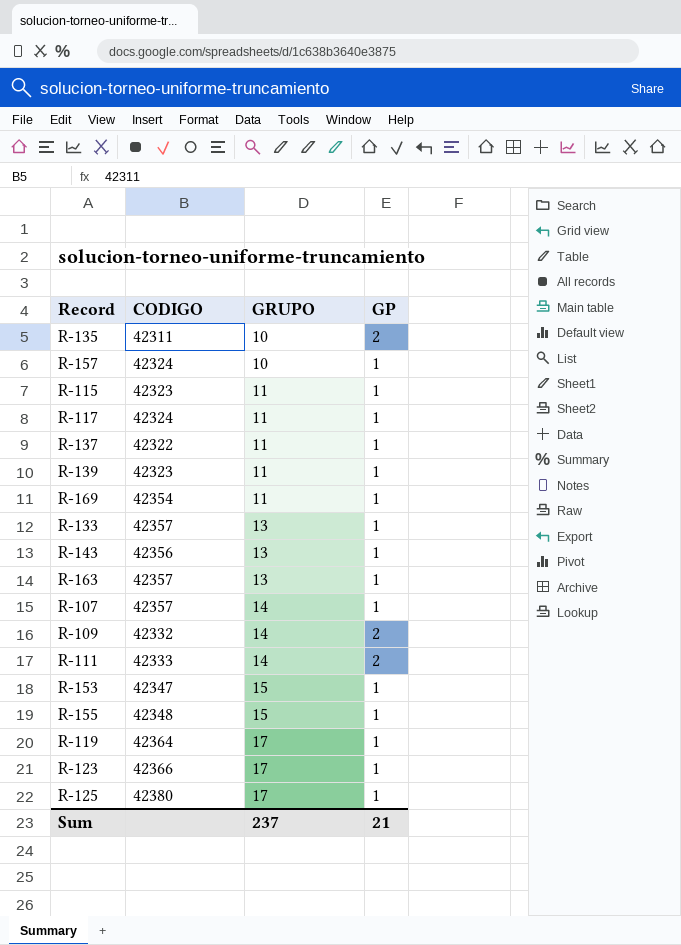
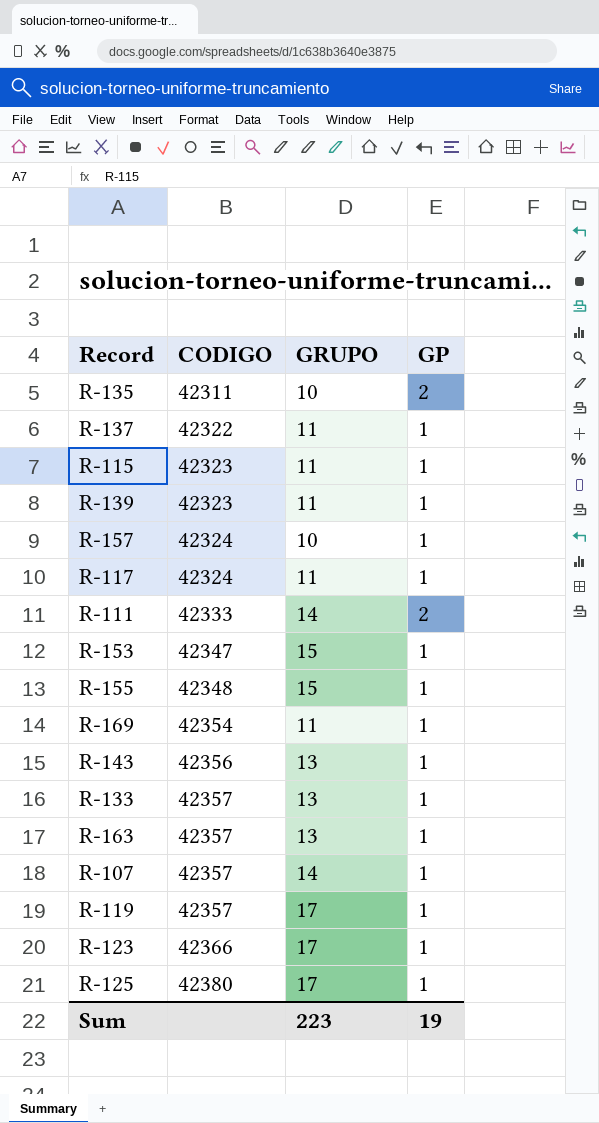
row order: GRUPO ascending -> CODIGO ascending
row R-109: 42332 | 14 | 2 -> none
R-119 | CODIGO: 42364 -> 42357
Sum | GRUPO: 237 -> 223
Sum | GP: 21 -> 19

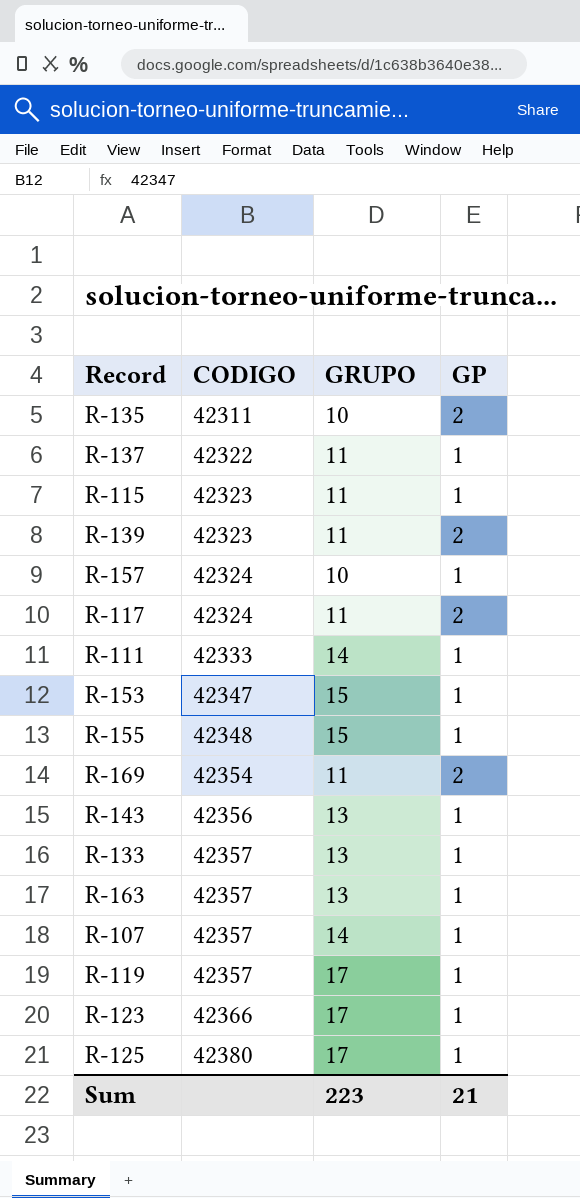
R-139 | GP: 1 -> 2
R-117 | GP: 1 -> 2
R-111 | GP: 2 -> 1
R-169 | GP: 1 -> 2
Sum | GP: 19 -> 21

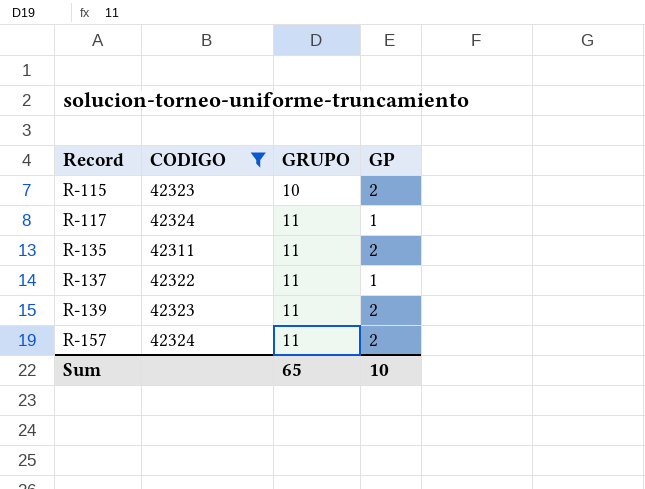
filter: none -> CODIGO <= 42324
row order: CODIGO ascending -> Record ascending
R-115 | GRUPO: 11 -> 10
R-115 | GP: 1 -> 2
R-117 | GP: 2 -> 1
R-135 | GRUPO: 10 -> 11
R-157 | GRUPO: 10 -> 11
R-157 | GP: 1 -> 2
Sum | GRUPO: 223 -> 65
Sum | GP: 21 -> 10

